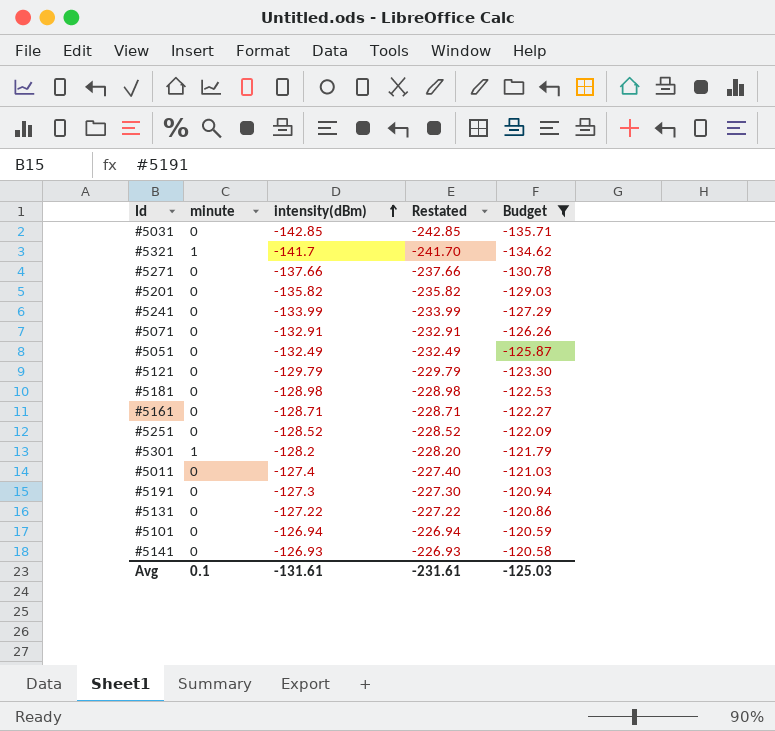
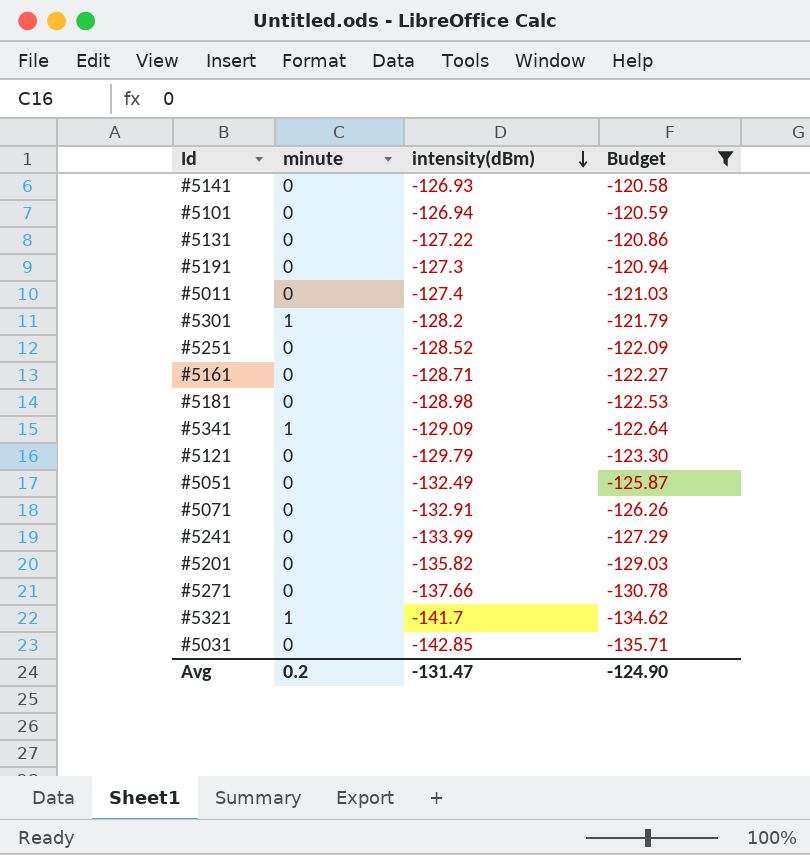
row order: intensity(dBm) ascending -> intensity(dBm) descending
column Restated | formula: [intensity(dBm)] - 100 -> none
row #5341: none -> 1 | -129.09 | -122.64
Avg | minute: 0.1 -> 0.2
Avg | intensity(dBm): -131.61 -> -131.47
Avg | Budget: -125.03 -> -124.90

